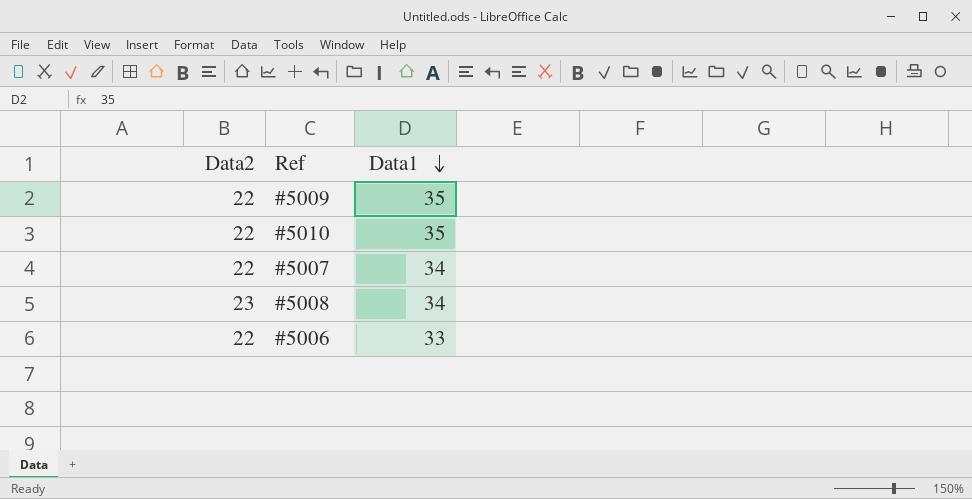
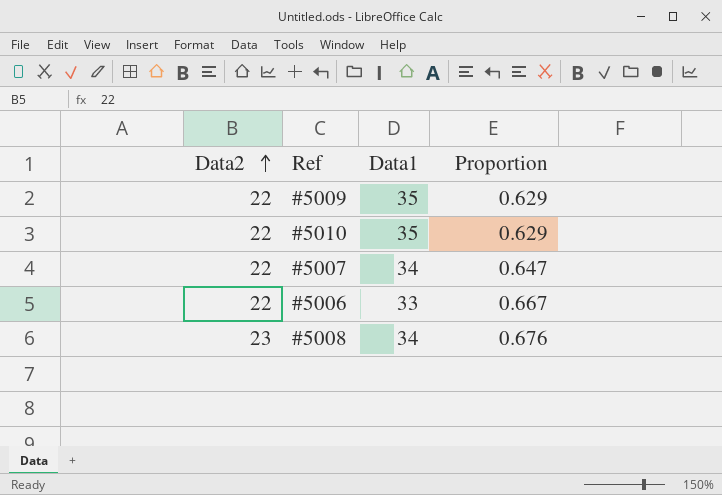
row order: Data1 descending -> Data2 ascending
column Proportion | formula: none -> [Data2] / [Data1]

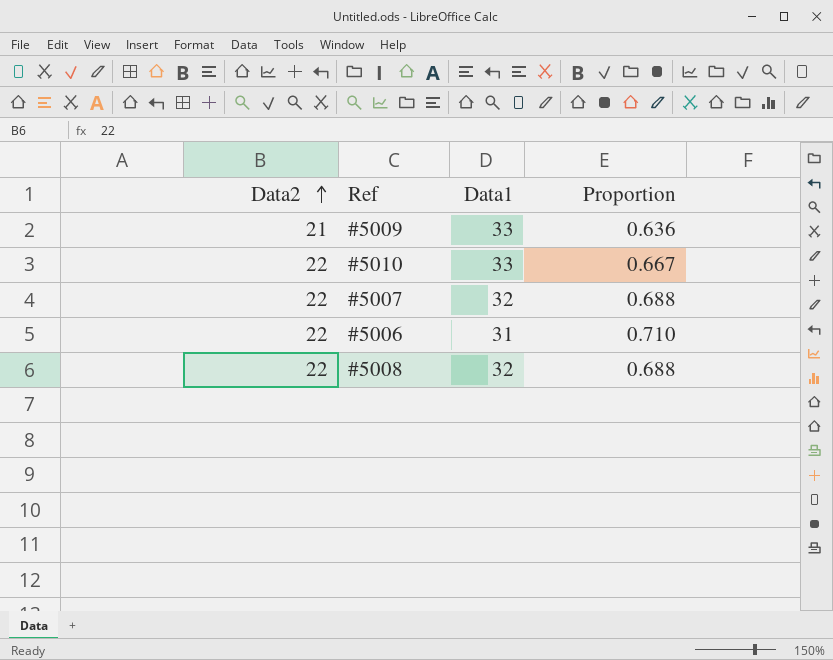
#5009 | Data2: 22 -> 21
#5009 | Data1: 35 -> 33
#5009 | Proportion: 0.629 -> 0.636
#5010 | Data1: 35 -> 33
#5010 | Proportion: 0.629 -> 0.667
#5007 | Data1: 34 -> 32
#5007 | Proportion: 0.647 -> 0.688
#5006 | Data1: 33 -> 31
#5006 | Proportion: 0.667 -> 0.710
#5008 | Data2: 23 -> 22
#5008 | Data1: 34 -> 32
#5008 | Proportion: 0.676 -> 0.688

